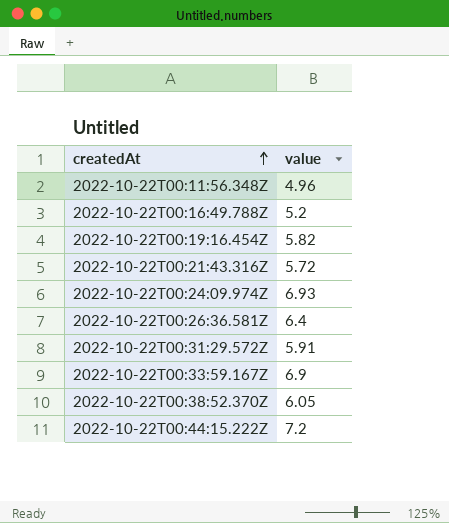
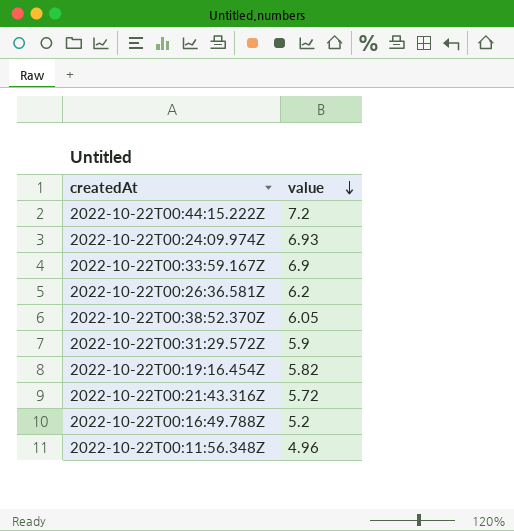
row order: createdAt ascending -> value descending
2022-10-22T00:26:36.581Z | value: 6.4 -> 6.2
2022-10-22T00:31:29.572Z | value: 5.91 -> 5.9

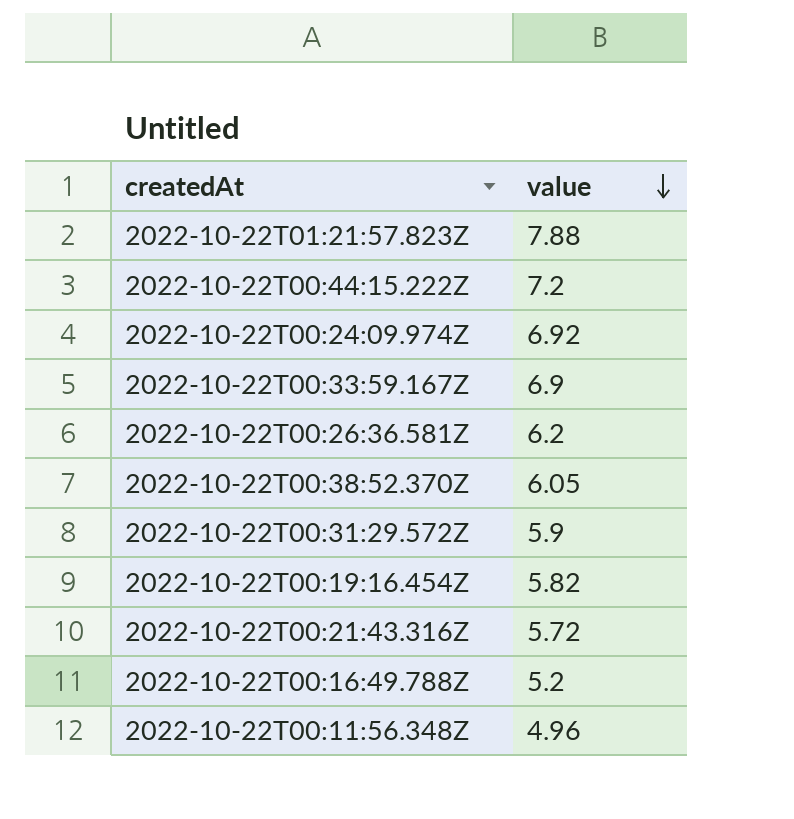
row 2022-10-22T01:21:57.823Z: none -> 7.88
2022-10-22T00:24:09.974Z | value: 6.93 -> 6.92

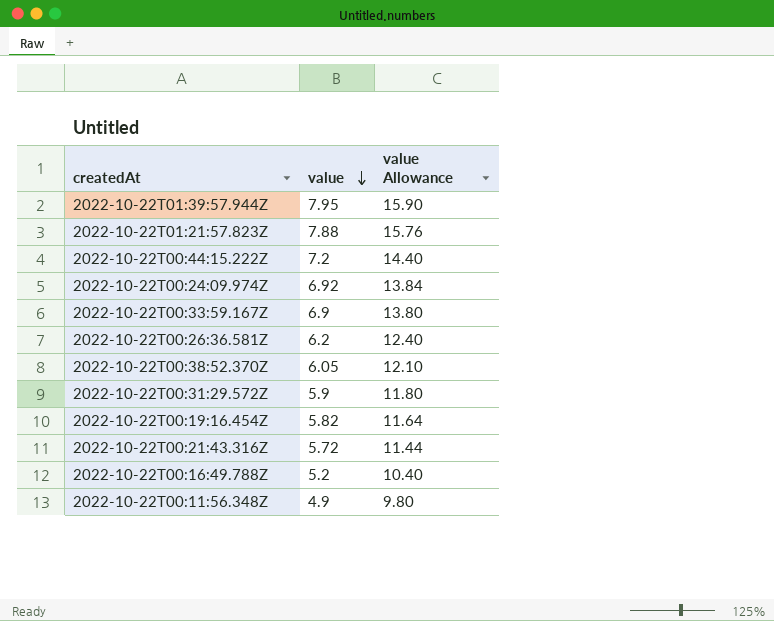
column value Allowance | formula: none -> [value] * 2
row 2022-10-22T01:39:57.944Z: none -> 7.95 | 15.90
2022-10-22T00:11:56.348Z | value: 4.96 -> 4.9

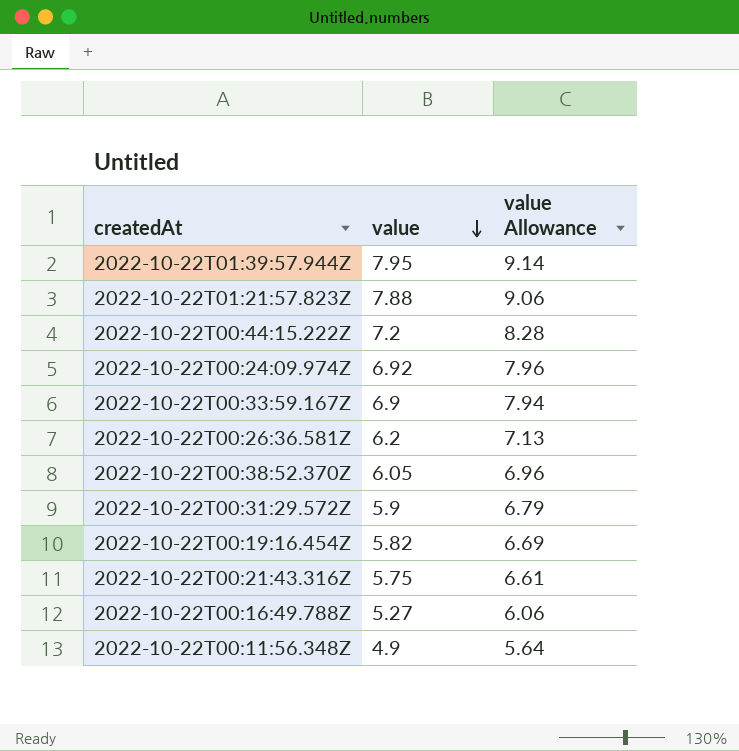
column value Allowance | formula: [value] * 2 -> [value] * 1.15
2022-10-22T00:21:43.316Z | value: 5.72 -> 5.75
2022-10-22T00:16:49.788Z | value: 5.2 -> 5.27

